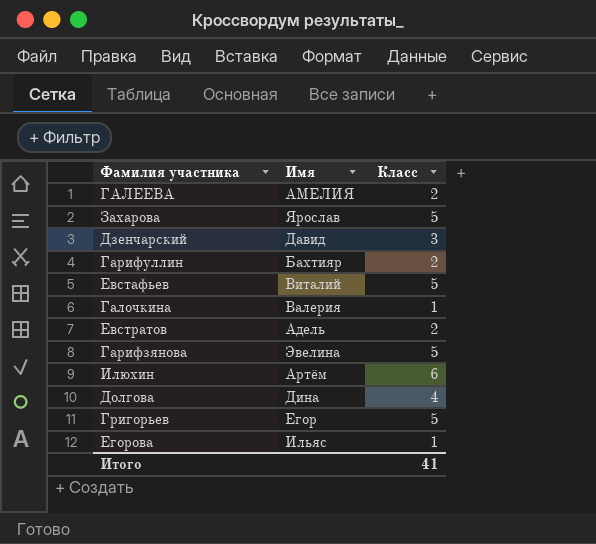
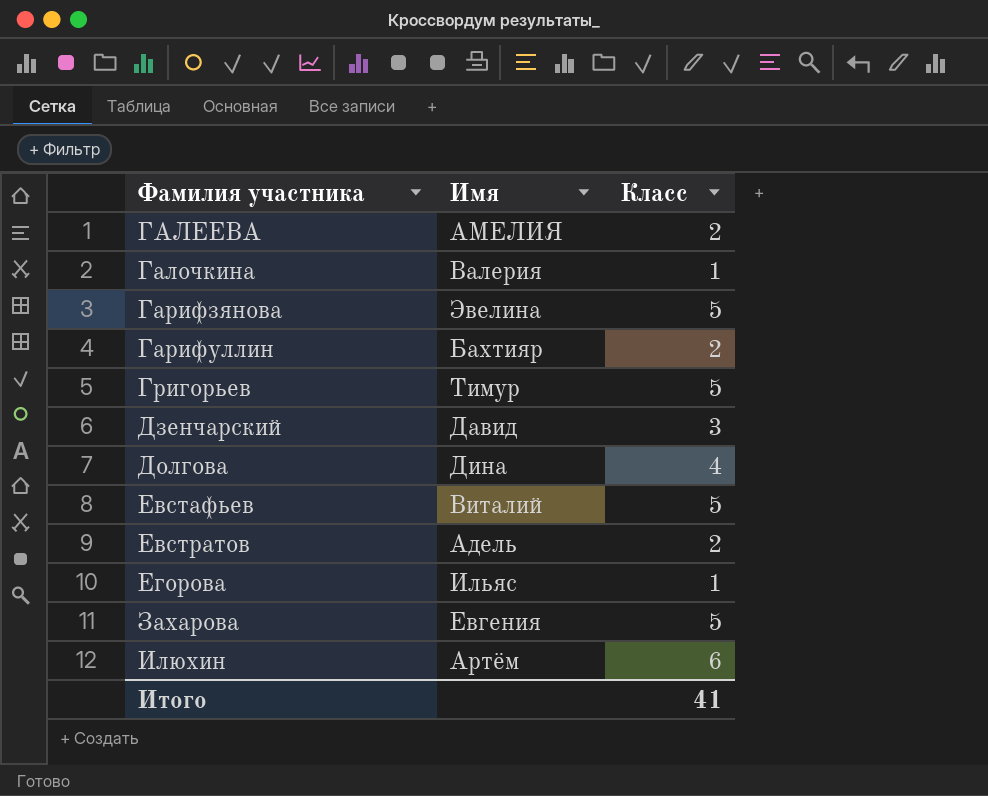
row order: none -> Фамилия участника ascending
Григорьев | Имя: Егор -> Тимур
Захарова | Имя: Ярослав -> Евгения

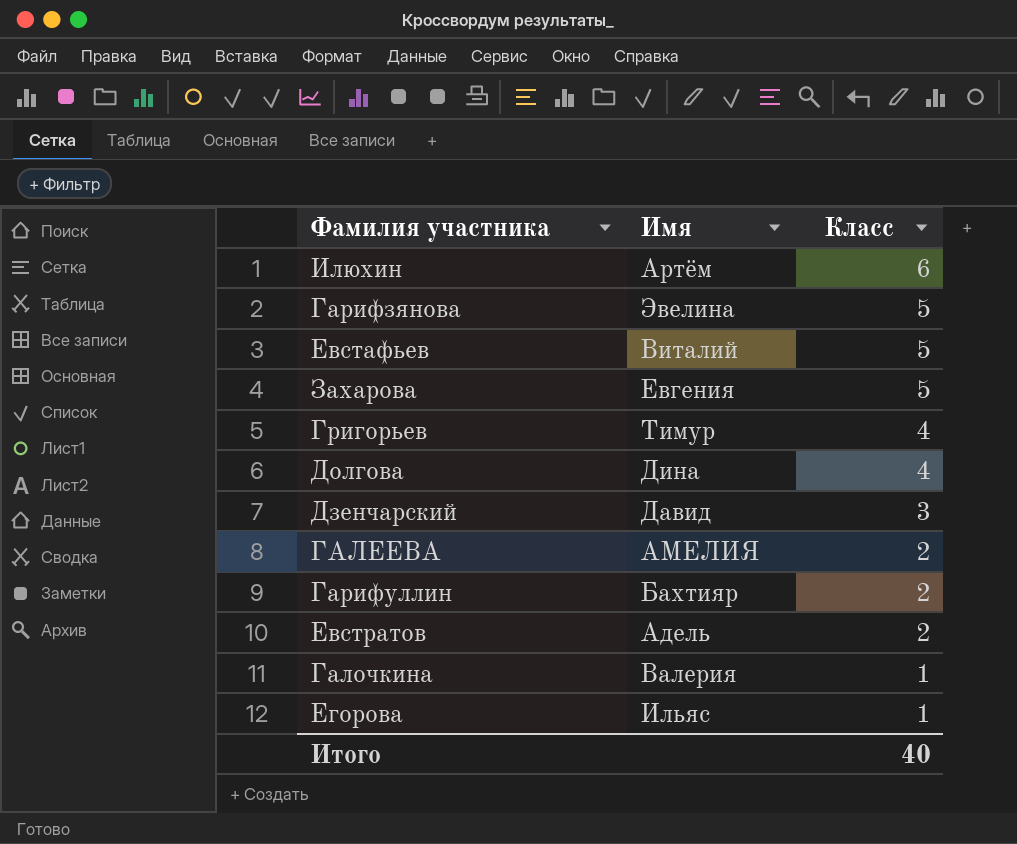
row order: Фамилия участника ascending -> Класс descending
Григорьев | Класс: 5 -> 4
Итого | Класс: 41 -> 40

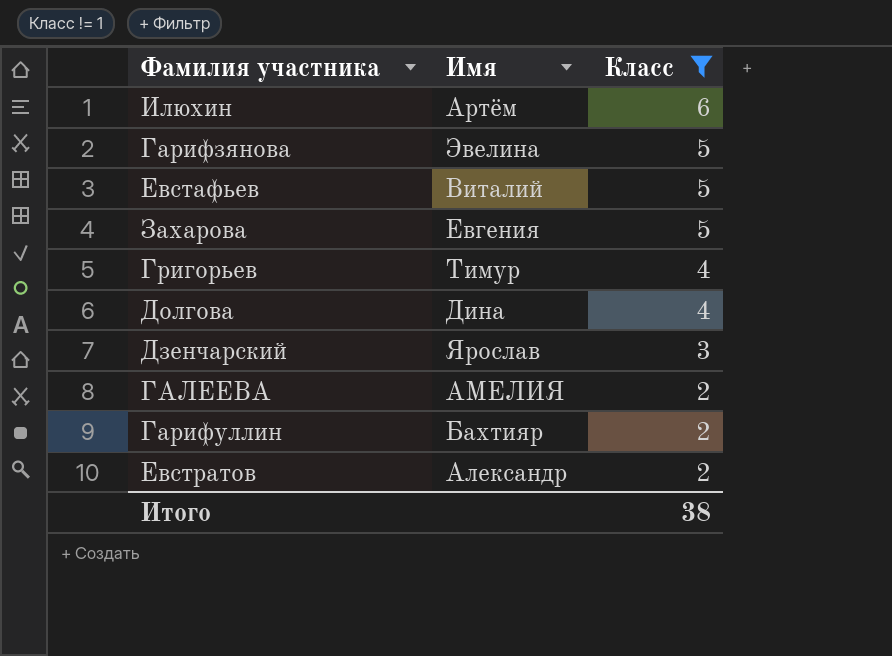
filter: none -> Класс != 1
Дзенчарский | Имя: Давид -> Ярослав
Евстратов | Имя: Адель -> Александр
Итого | Класс: 40 -> 38

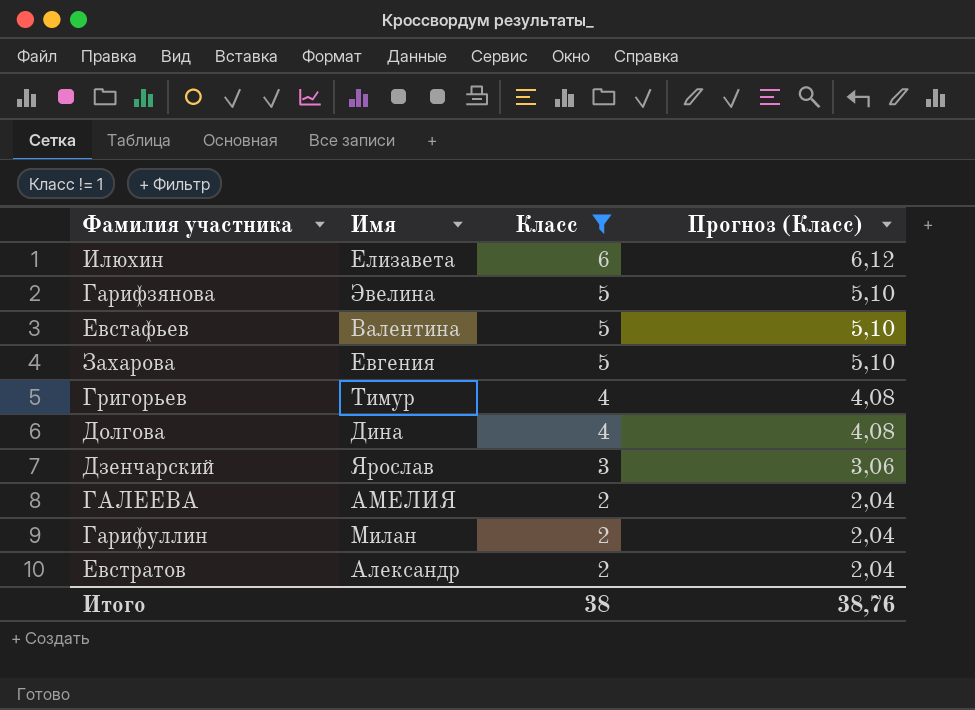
column Прогноз (Класс) | formula: none -> [Класс] * 1,02
Илюхин | Имя: Артём -> Елизавета
Евстафьев | Имя: Виталий -> Валентина
Гарифуллин | Имя: Бахтияр -> Милан

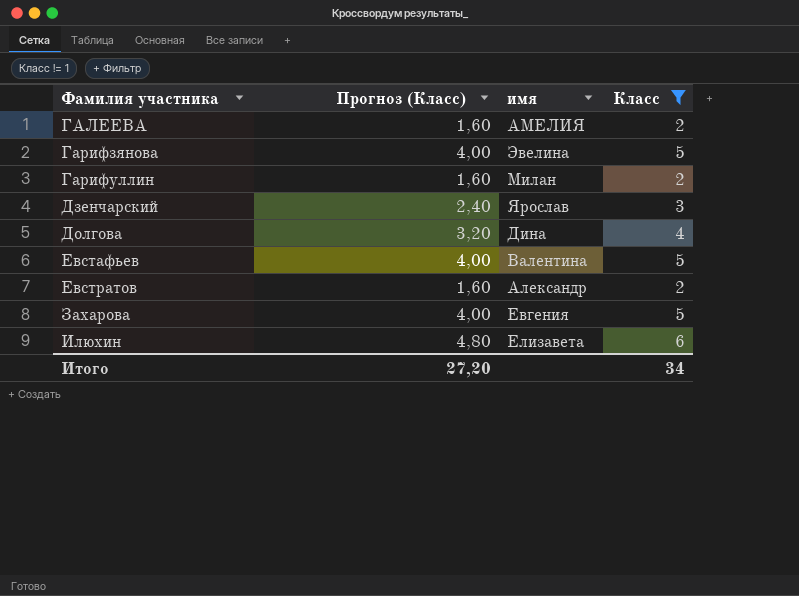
row order: Класс descending -> Фамилия участника ascending
column Прогноз (Класс) | formula: [Класс] * 1,02 -> [Класс] * 0,8
column Прогноз (Класс) | position: 4 -> 2
column name: Имя -> имя
row Григорьев: Тимур | 4 | 4,08 -> none
Итого | Прогноз (Класс): 38,76 -> 27,20
Итого | Класс: 38 -> 34

